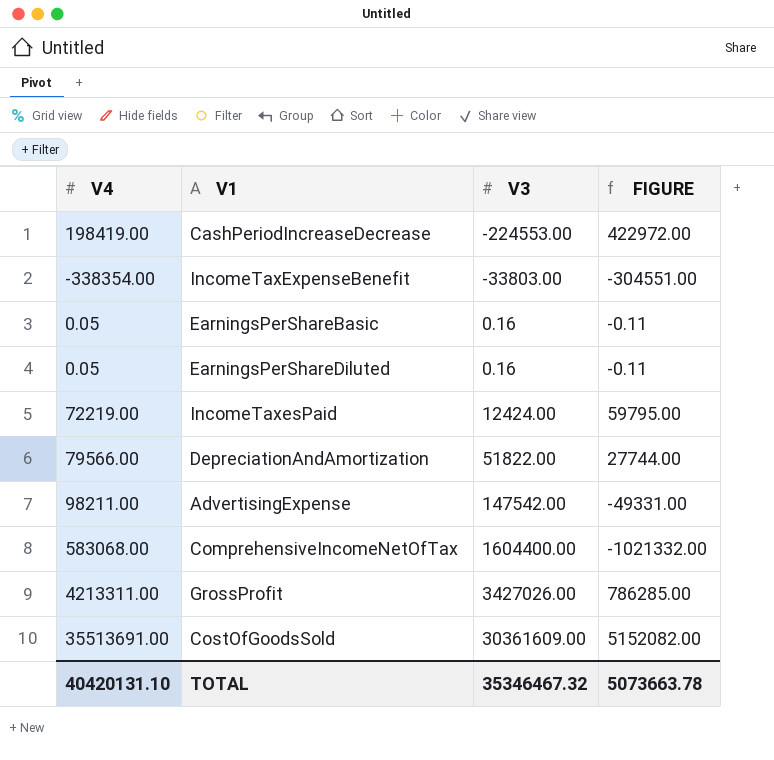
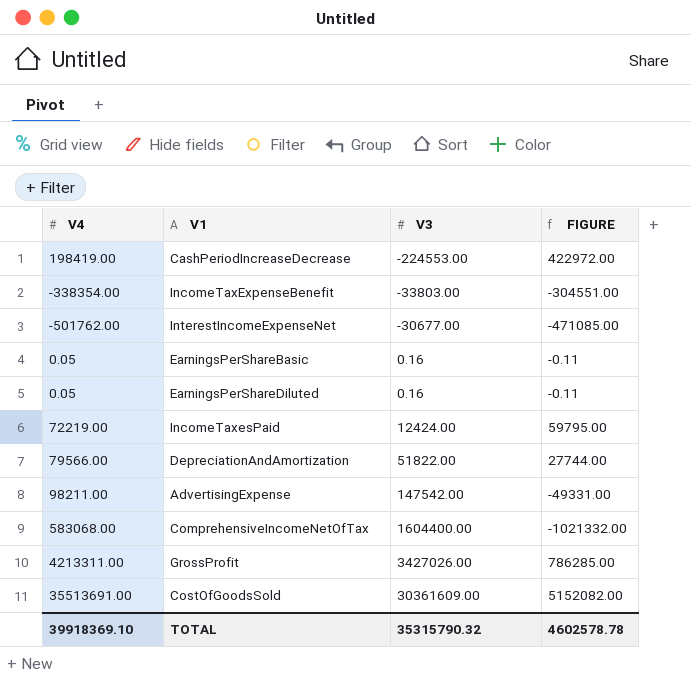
row InterestIncomeExpenseNet: none -> -501762.00 | -30677.00 | -471085.00
TOTAL | V4: 40420131.10 -> 39918369.10
TOTAL | V3: 35346467.32 -> 35315790.32
TOTAL | FIGURE: 5073663.78 -> 4602578.78

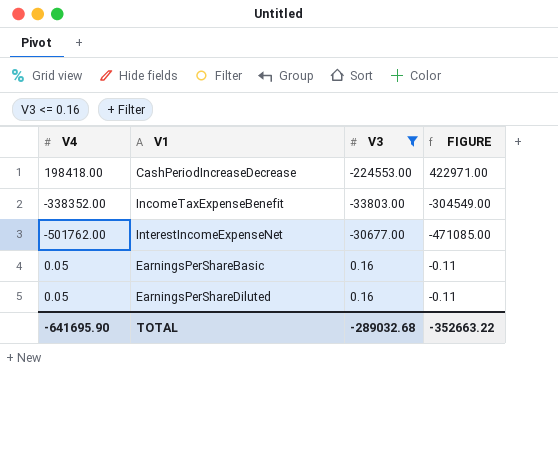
filter: none -> V3 <= 0.16
CashPeriodIncreaseDecrease | V4: 198419.00 -> 198418.00
CashPeriodIncreaseDecrease | FIGURE: 422972.00 -> 422971.00
IncomeTaxExpenseBenefit | V4: -338354.00 -> -338352.00
IncomeTaxExpenseBenefit | FIGURE: -304551.00 -> -304549.00
TOTAL | V4: 39918369.10 -> -641695.90
TOTAL | V3: 35315790.32 -> -289032.68
TOTAL | FIGURE: 4602578.78 -> -352663.22

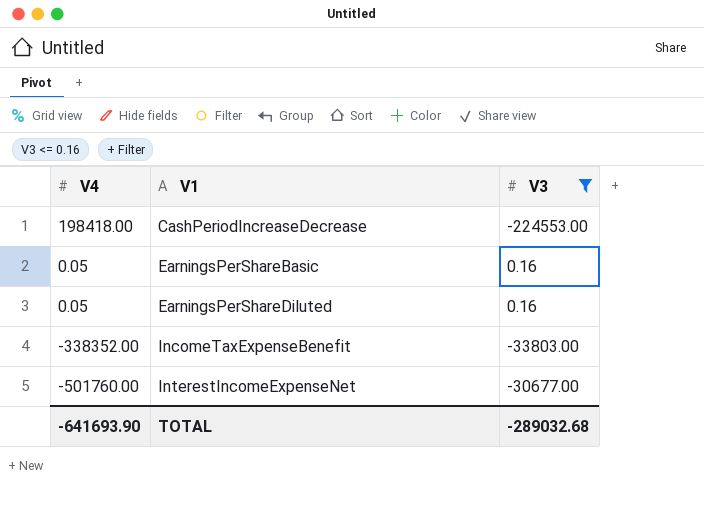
row order: V3 ascending -> V4 descending
column FIGURE | formula: [V4] - [V3] -> none
InterestIncomeExpenseNet | V4: -501762.00 -> -501760.00
TOTAL | V4: -641695.90 -> -641693.90

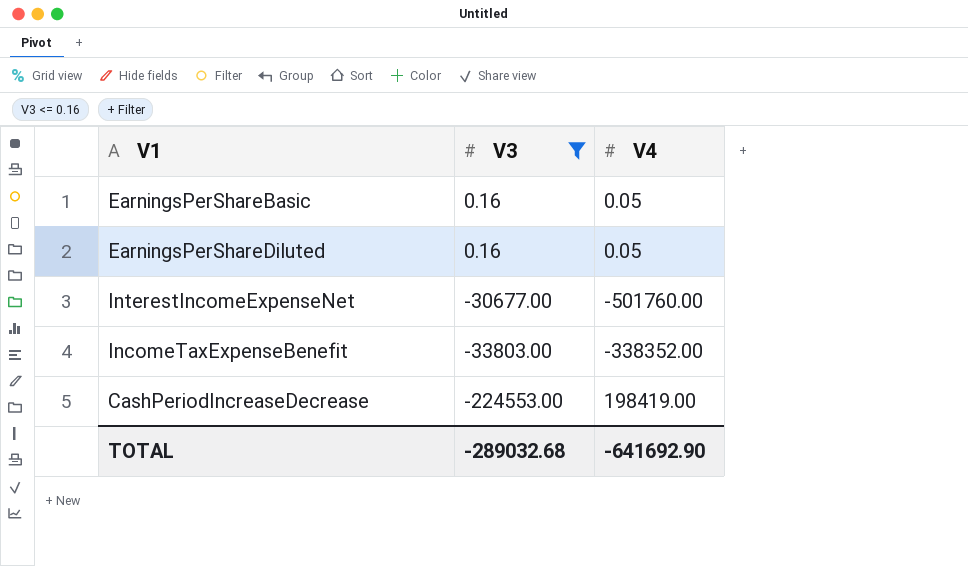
row order: V4 descending -> V3 descending
column V4 | position: 1 -> 3
CashPeriodIncreaseDecrease | V4: 198418.00 -> 198419.00
TOTAL | V4: -641693.90 -> -641692.90

